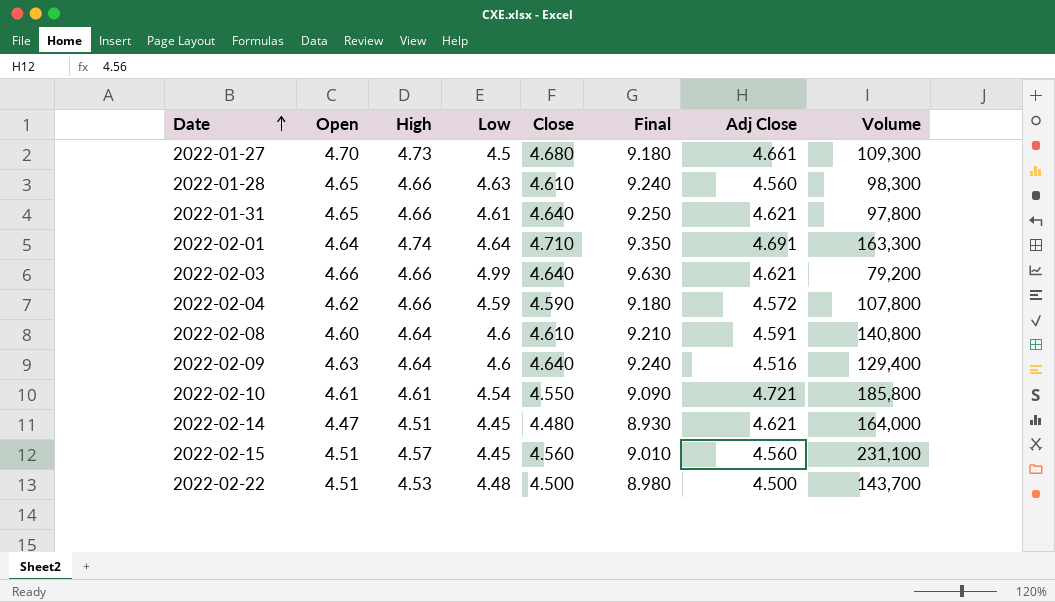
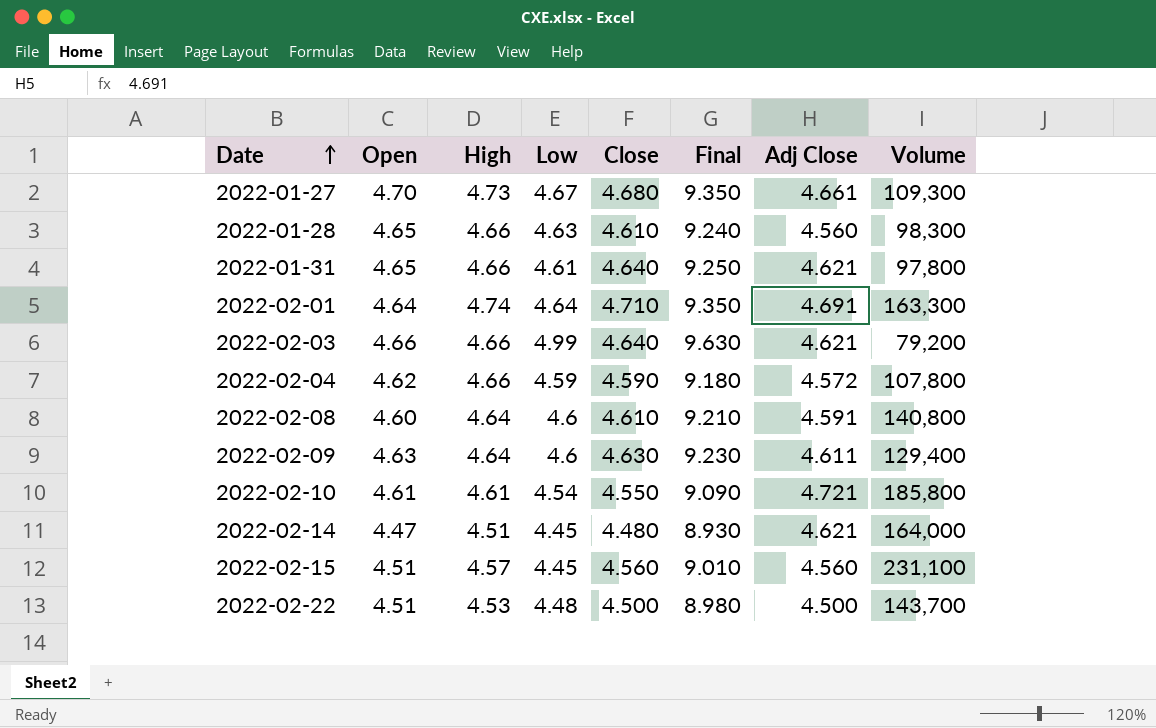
2022-01-27 | Low: 4.5 -> 4.67
2022-01-27 | Final: 9.180 -> 9.350
2022-02-09 | Close: 4.640 -> 4.630
2022-02-09 | Final: 9.240 -> 9.230
2022-02-09 | Adj Close: 4.516 -> 4.611

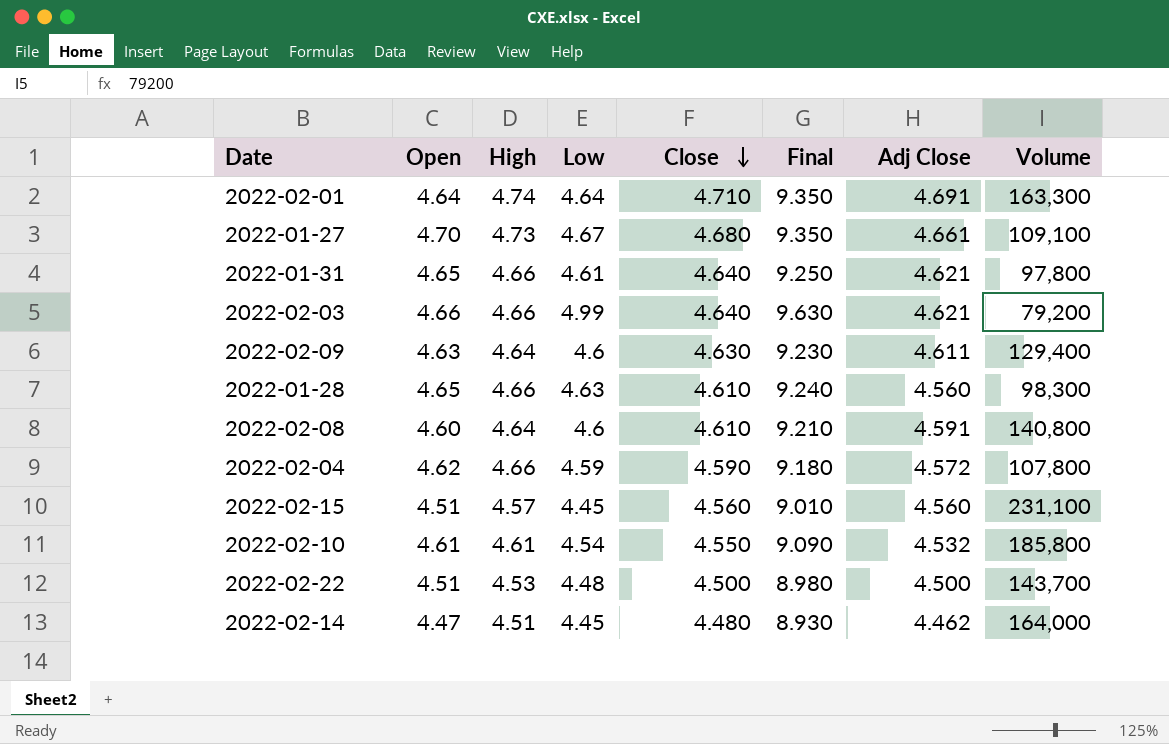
row order: Date ascending -> Close descending
2022-01-27 | Volume: 109,300 -> 109,100
2022-02-10 | Adj Close: 4.721 -> 4.532
2022-02-14 | Adj Close: 4.621 -> 4.462

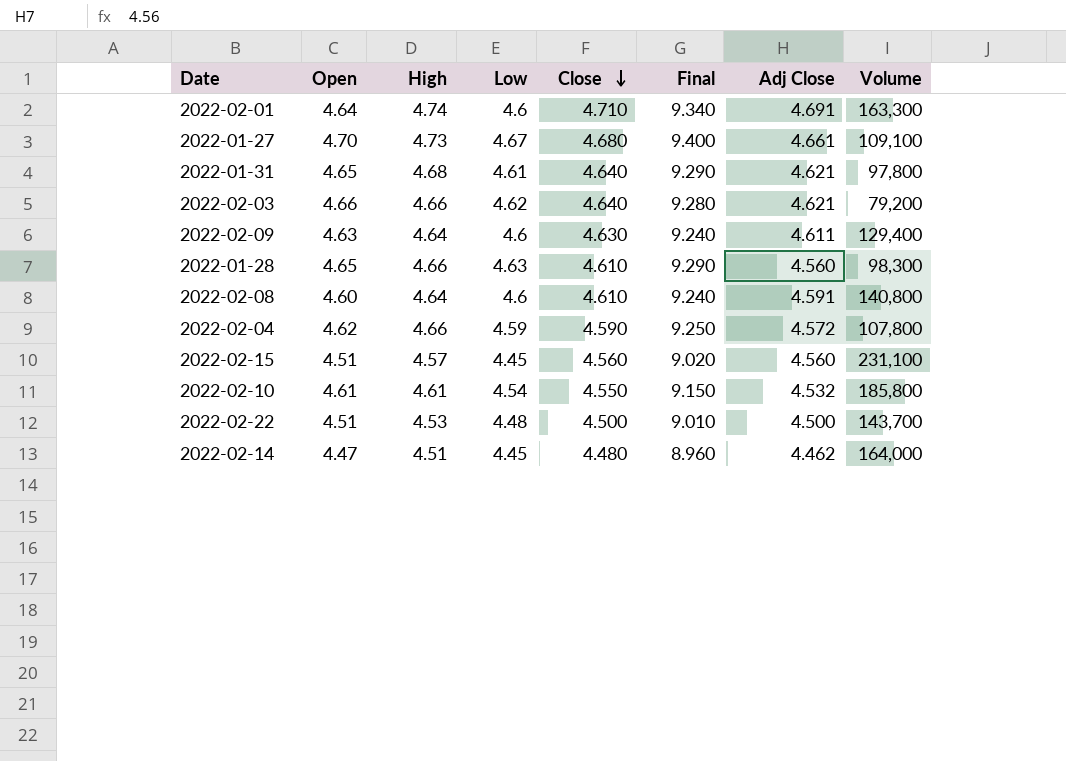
column Final | formula: [Low] + [Close] -> [High] + [Low]
2022-02-01 | Low: 4.64 -> 4.6
2022-01-31 | High: 4.66 -> 4.68
2022-02-03 | Low: 4.99 -> 4.62

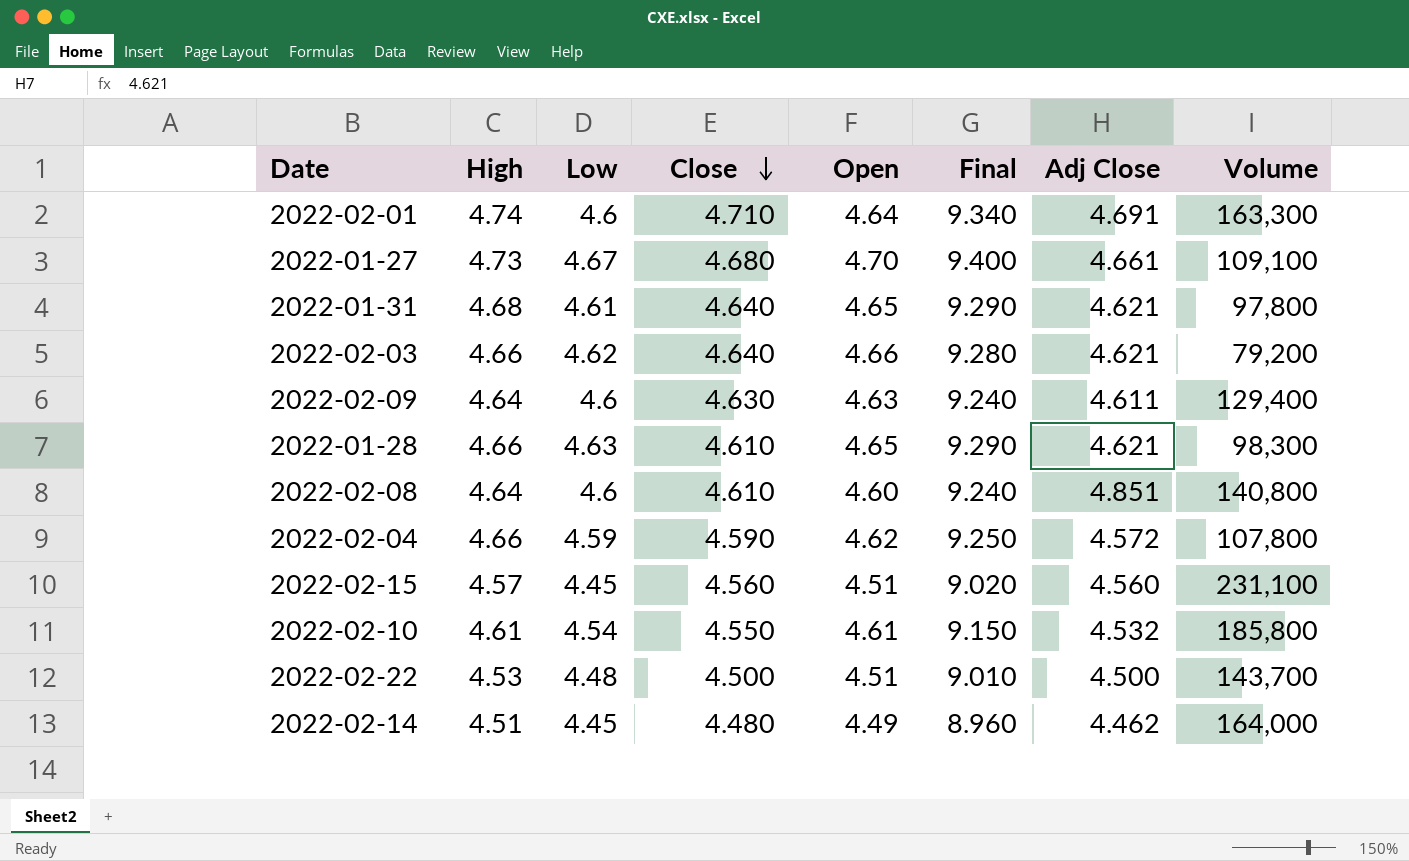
column Open | position: 2 -> 5
2022-01-28 | Adj Close: 4.560 -> 4.621
2022-02-08 | Adj Close: 4.591 -> 4.851
2022-02-14 | Open: 4.47 -> 4.49

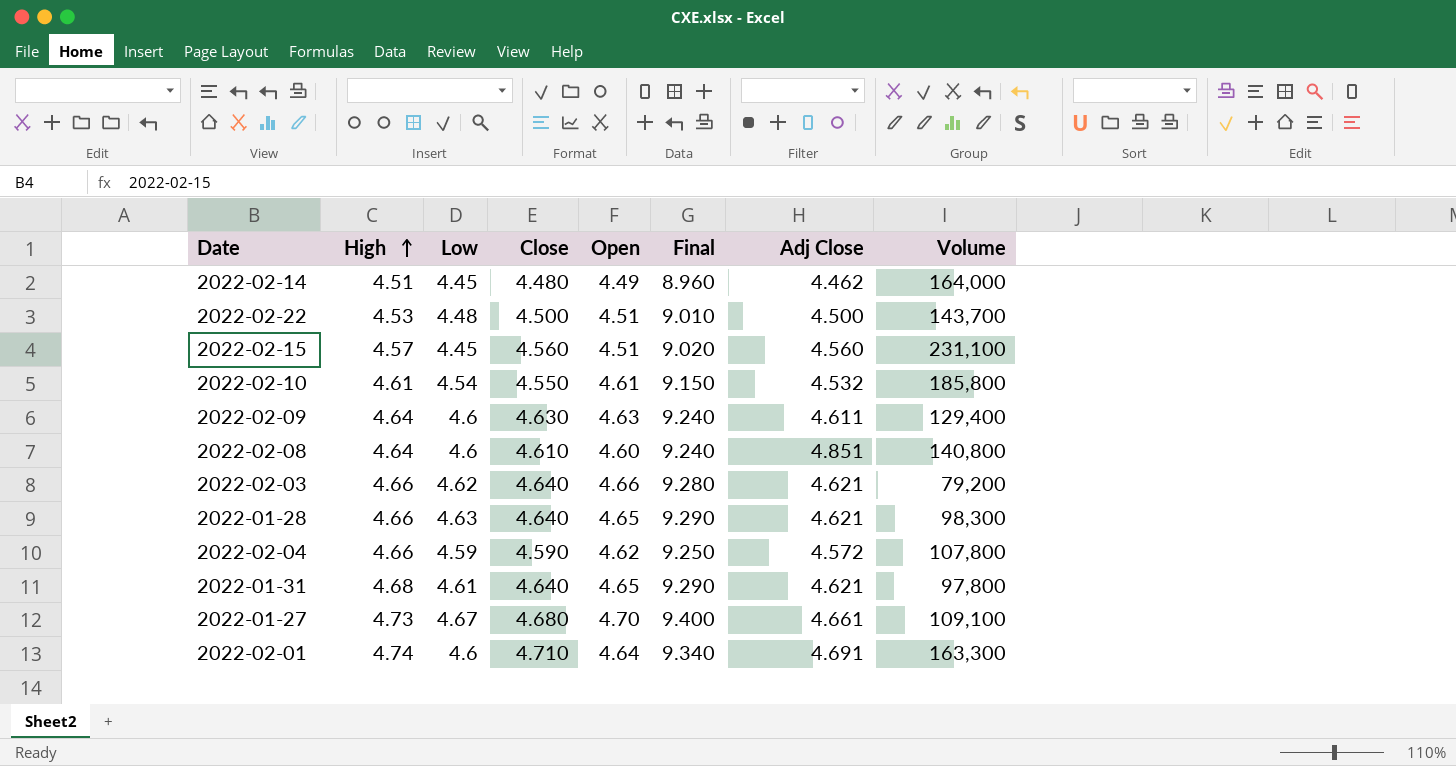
row order: Close descending -> High ascending
2022-01-28 | Close: 4.610 -> 4.640

